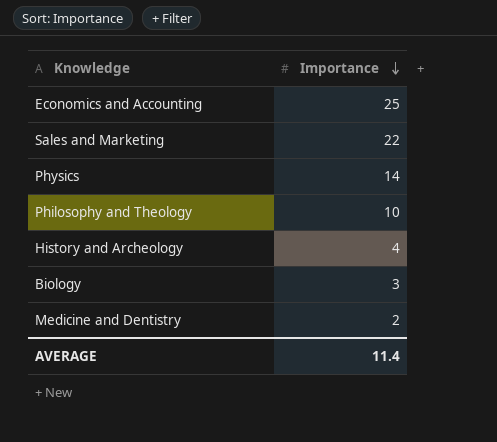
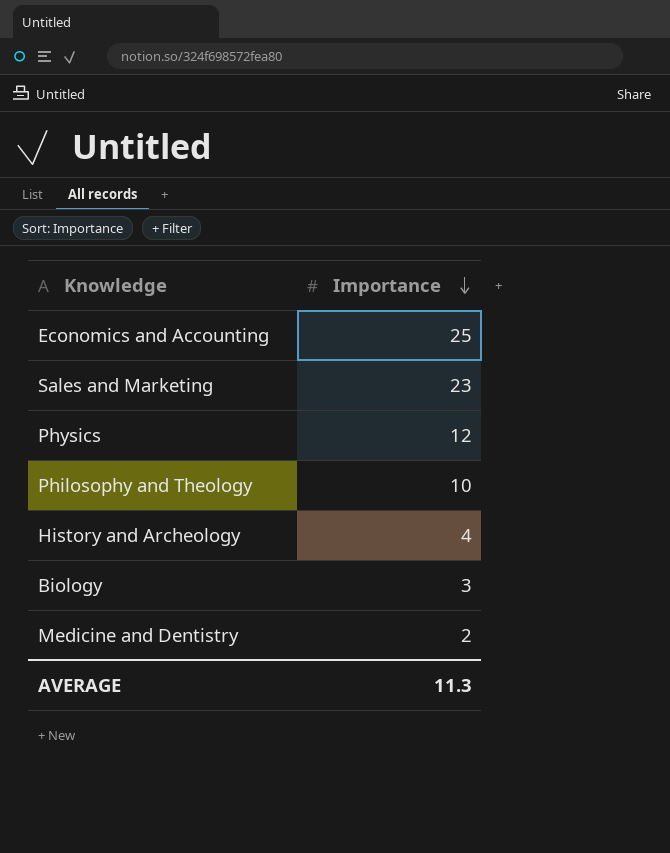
Sales and Marketing | Importance: 22 -> 23
Physics | Importance: 14 -> 12
AVERAGE | Importance: 11.4 -> 11.3

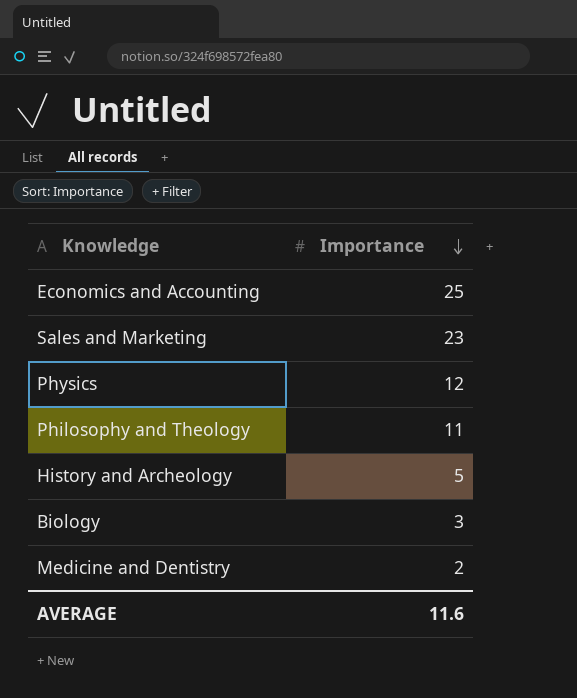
Philosophy and Theology | Importance: 10 -> 11
History and Archeology | Importance: 4 -> 5
AVERAGE | Importance: 11.3 -> 11.6

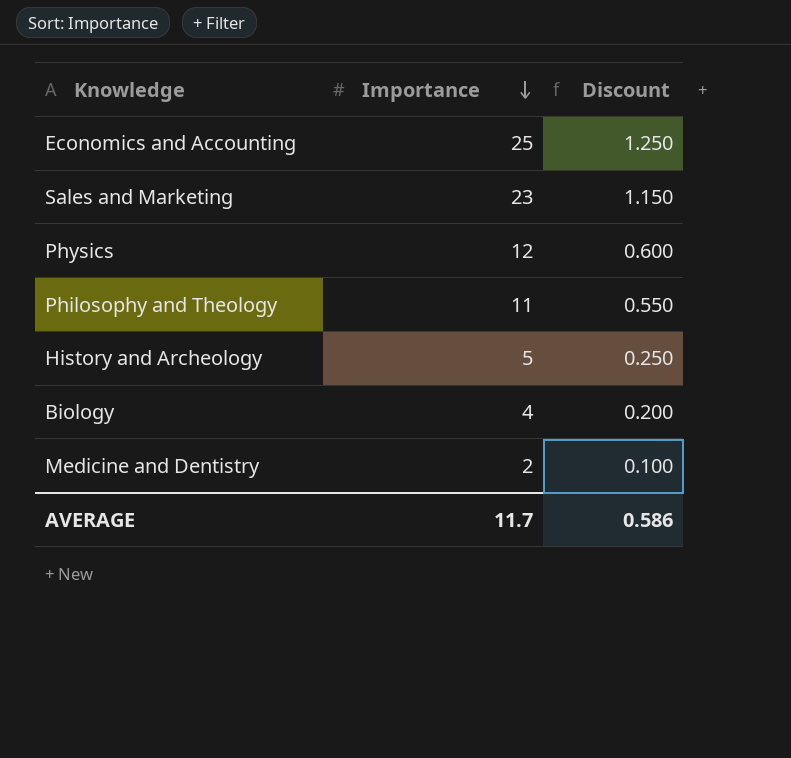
column Discount | formula: none -> [Importance] * 0.05
Biology | Importance: 3 -> 4
AVERAGE | Importance: 11.6 -> 11.7

